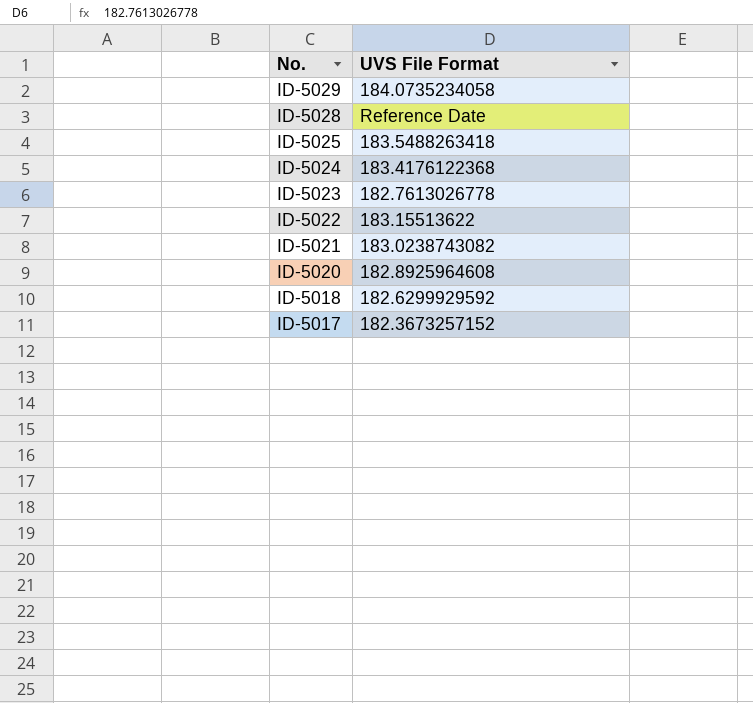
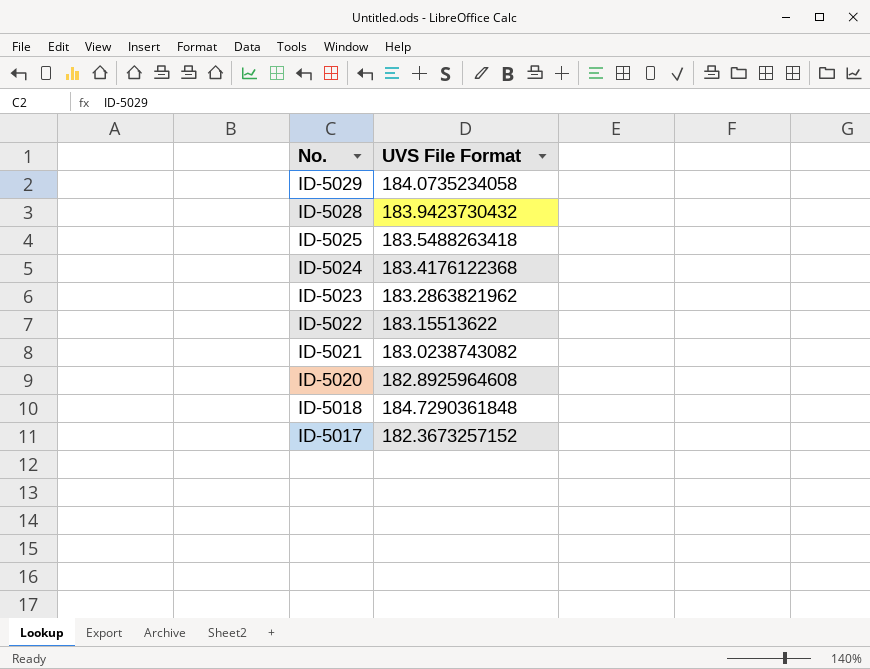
ID-5028 | UVS File Format: Reference Date -> 183.9423730432
ID-5023 | UVS File Format: 182.7613026778 -> 183.2863821962
ID-5018 | UVS File Format: 182.6299929592 -> 184.7290361848

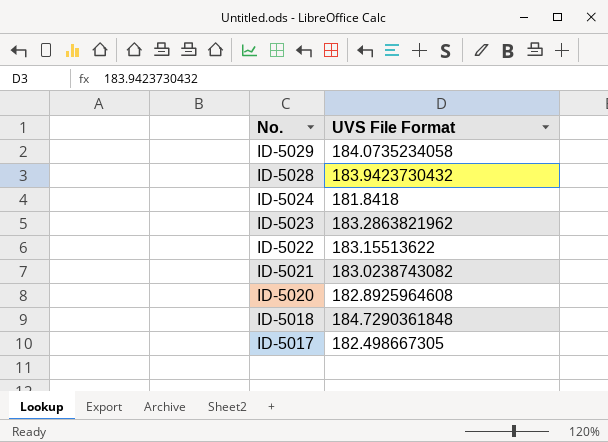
row ID-5025: 183.5488263418 -> none
ID-5024 | UVS File Format: 183.4176122368 -> 181.8418
ID-5017 | UVS File Format: 182.3673257152 -> 182.498667305

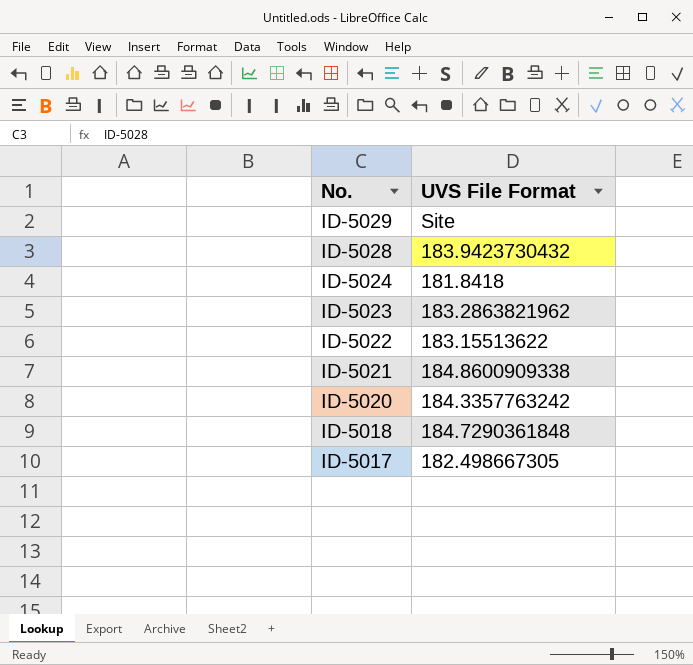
ID-5029 | UVS File Format: 184.0735234058 -> Site
ID-5021 | UVS File Format: 183.0238743082 -> 184.8600909338
ID-5020 | UVS File Format: 182.8925964608 -> 184.3357763242

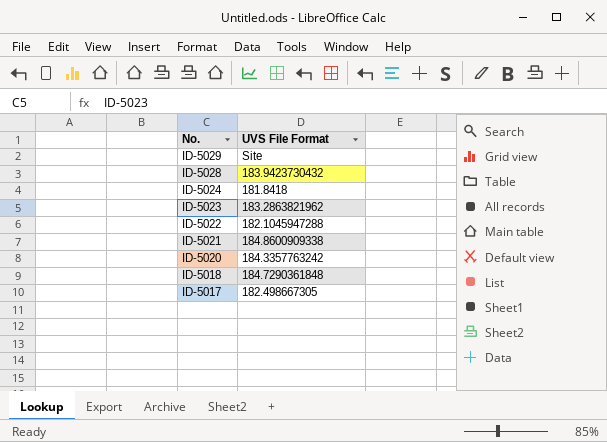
ID-5022 | UVS File Format: 183.15513622 -> 182.1045947288

